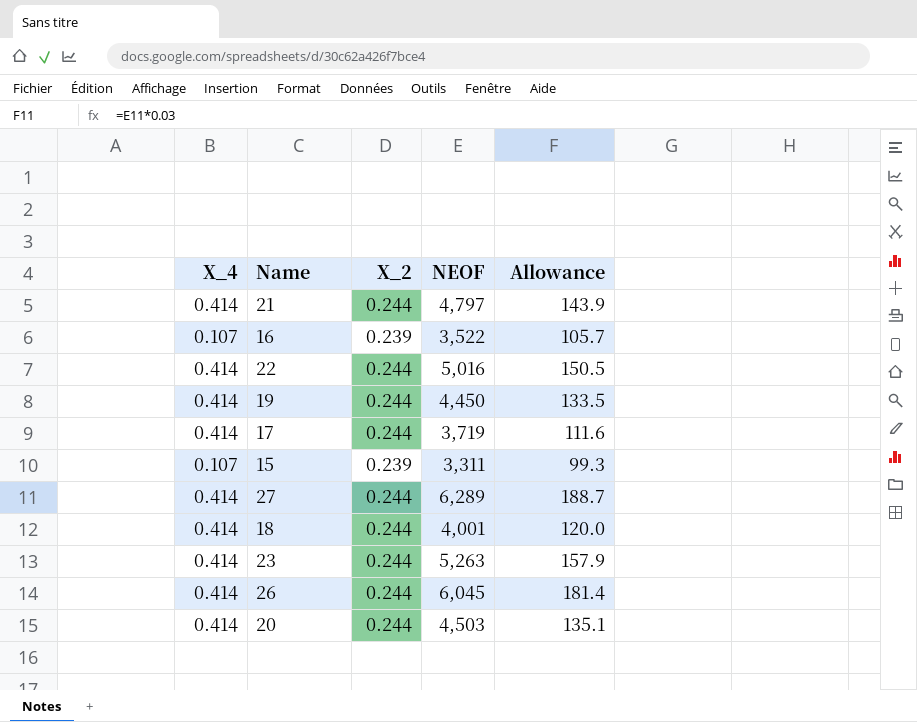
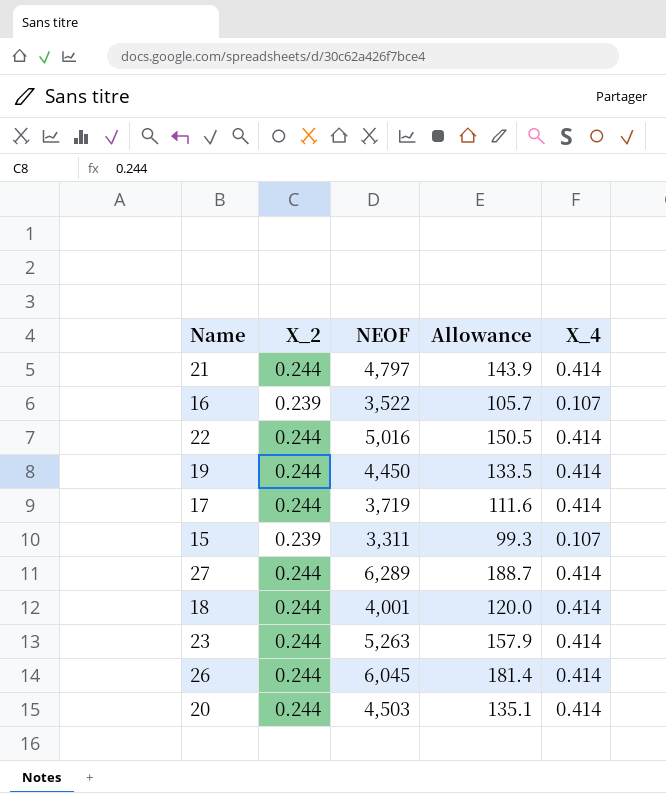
column X_4 | position: 1 -> 5

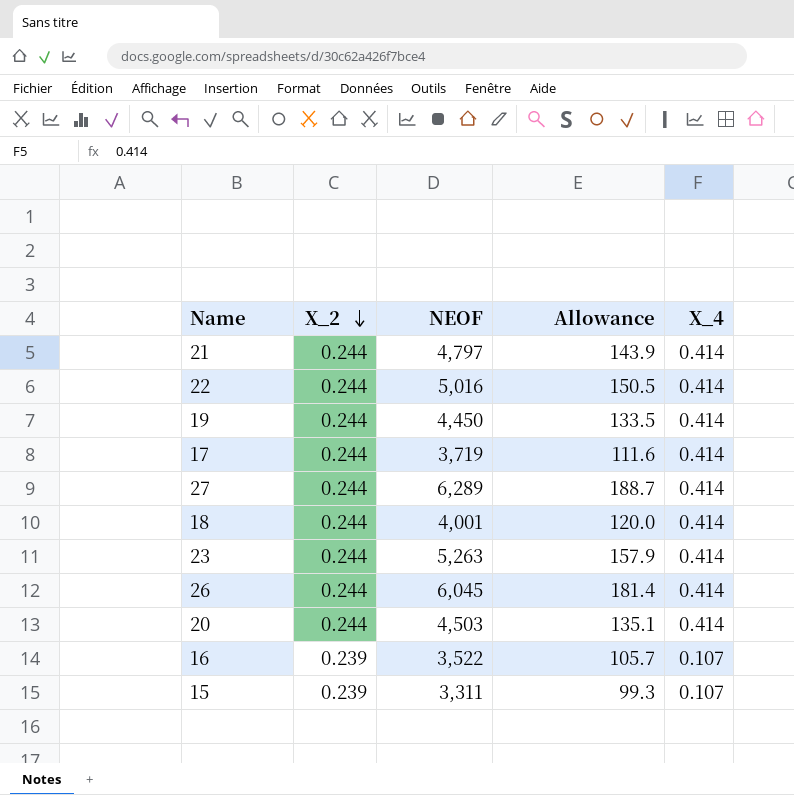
row order: none -> X_2 descending

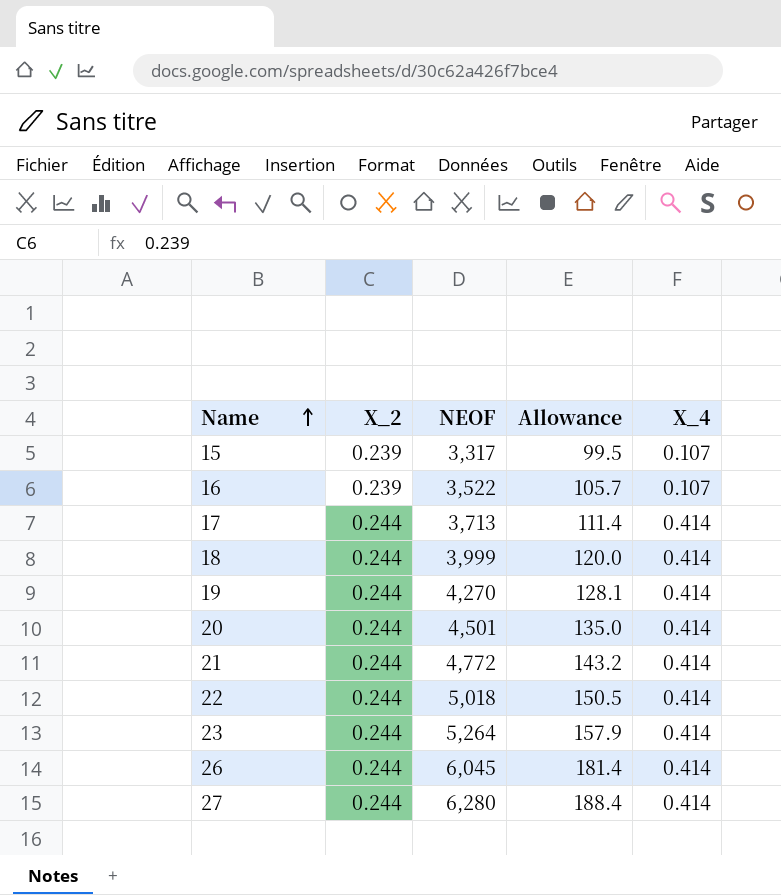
row order: X_2 descending -> Name ascending
15 | NEOF: 3,311 -> 3,317
15 | Allowance: 99.3 -> 99.5
17 | NEOF: 3,719 -> 3,713
17 | Allowance: 111.6 -> 111.4
18 | NEOF: 4,001 -> 3,999
19 | NEOF: 4,450 -> 4,270
19 | Allowance: 133.5 -> 128.1
20 | NEOF: 4,503 -> 4,501
20 | Allowance: 135.1 -> 135.0
21 | NEOF: 4,797 -> 4,772
21 | Allowance: 143.9 -> 143.2
22 | NEOF: 5,016 -> 5,018
23 | NEOF: 5,263 -> 5,264
27 | NEOF: 6,289 -> 6,280
27 | Allowance: 188.7 -> 188.4

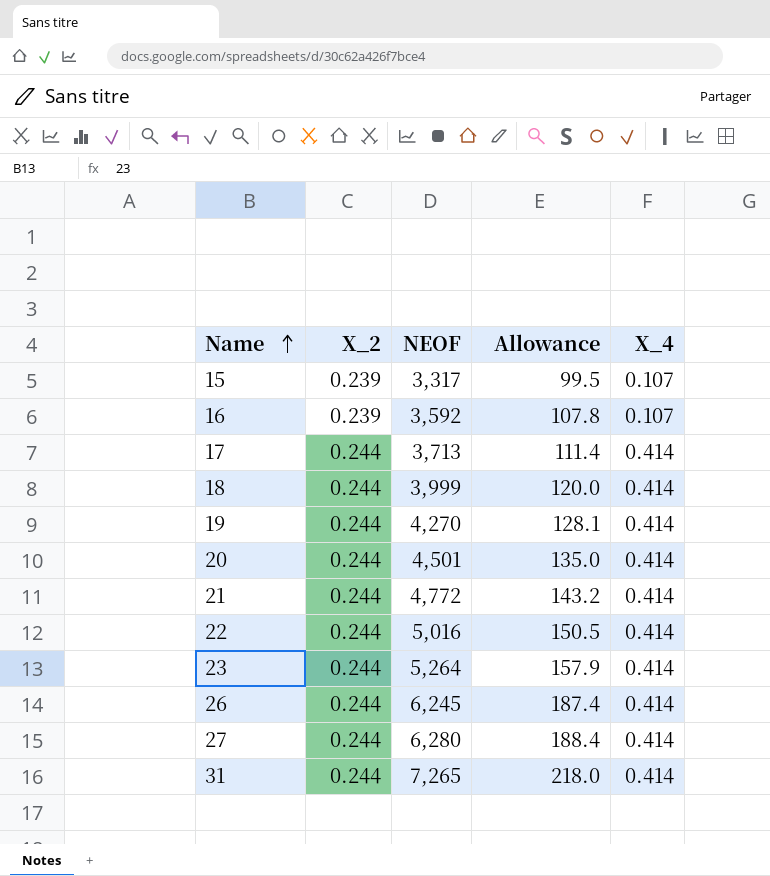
16 | NEOF: 3,522 -> 3,592
16 | Allowance: 105.7 -> 107.8
22 | NEOF: 5,018 -> 5,016
26 | NEOF: 6,045 -> 6,245
26 | Allowance: 181.4 -> 187.4
row 31: none -> 0.244 | 7,265 | 218.0 | 0.414

